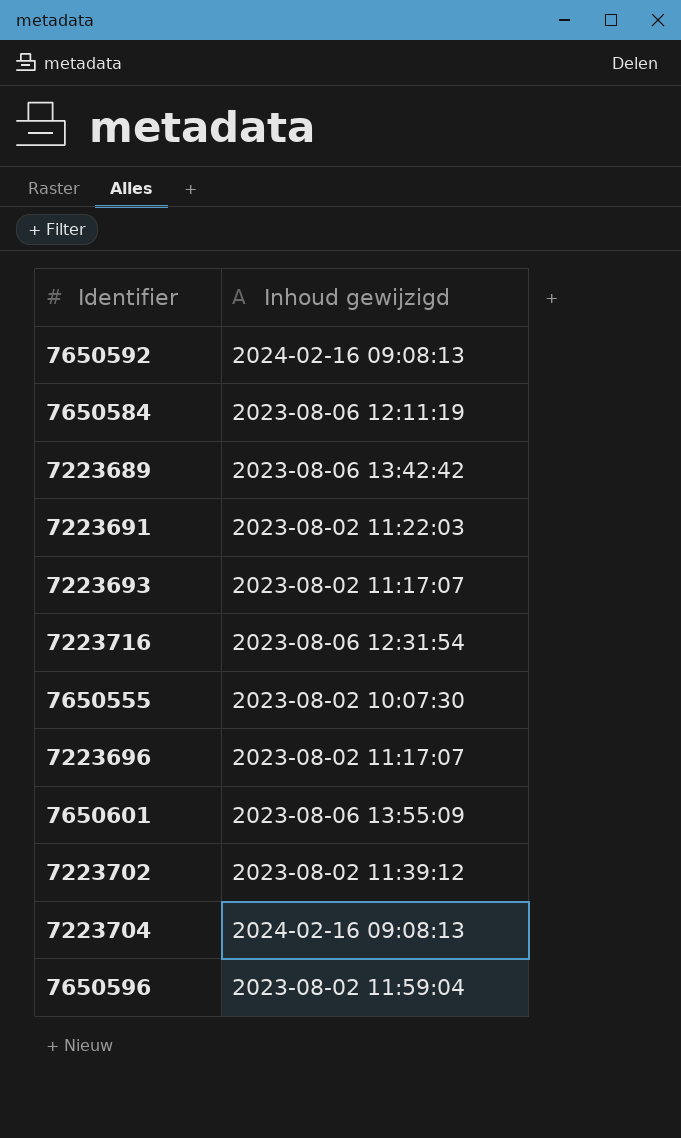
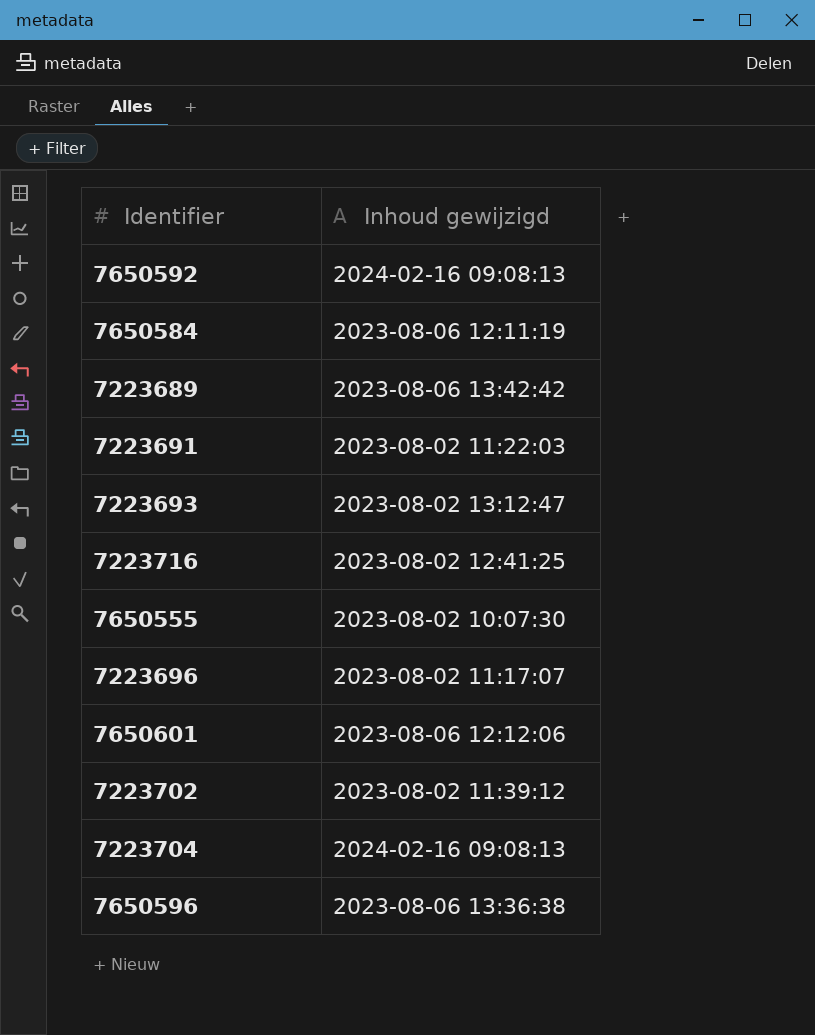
7223693 | Inhoud gewijzigd: 2023-08-02 11:17:07 -> 2023-08-02 13:12:47
7223716 | Inhoud gewijzigd: 2023-08-06 12:31:54 -> 2023-08-02 12:41:25
7650601 | Inhoud gewijzigd: 2023-08-06 13:55:09 -> 2023-08-06 12:12:06
7650596 | Inhoud gewijzigd: 2023-08-02 11:59:04 -> 2023-08-06 13:36:38

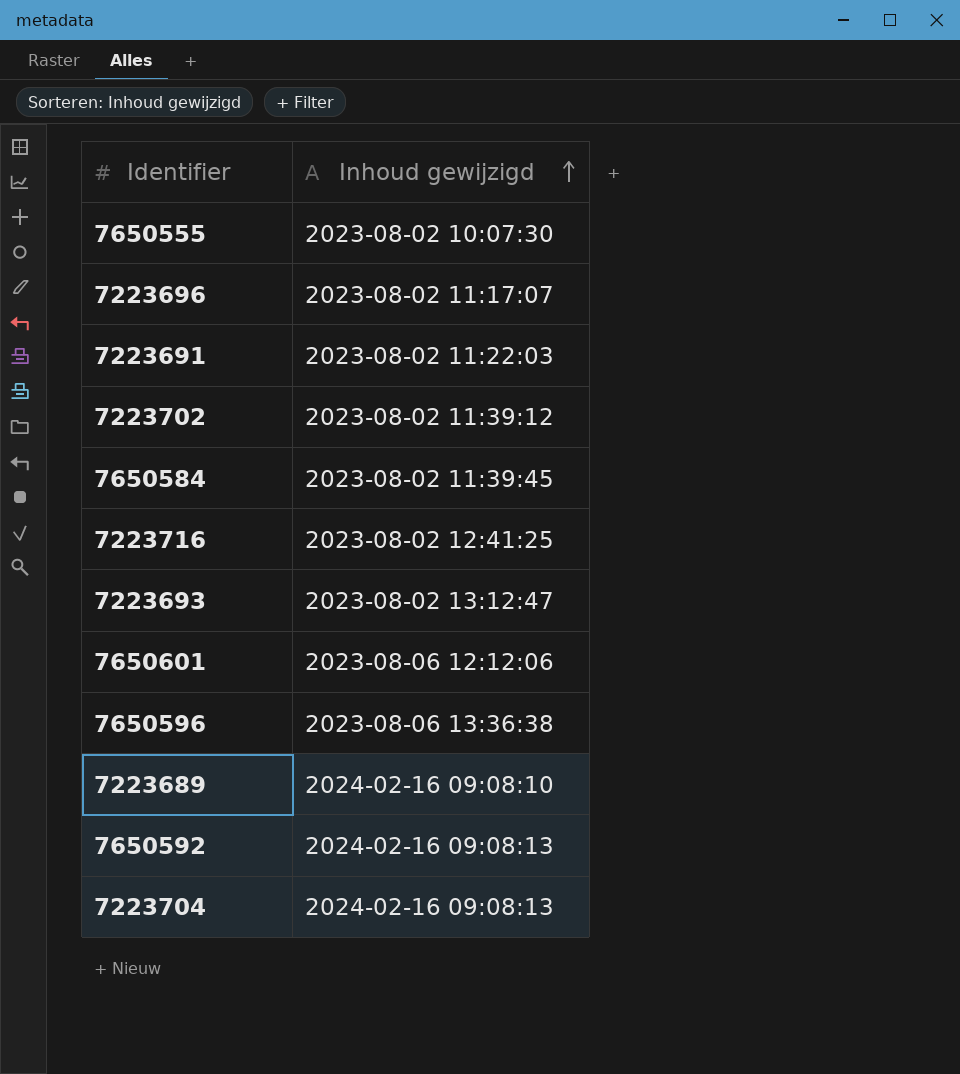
row order: none -> Inhoud gewijzigd ascending
7650584 | Inhoud gewijzigd: 2023-08-06 12:11:19 -> 2023-08-02 11:39:45
7223689 | Inhoud gewijzigd: 2023-08-06 13:42:42 -> 2024-02-16 09:08:10

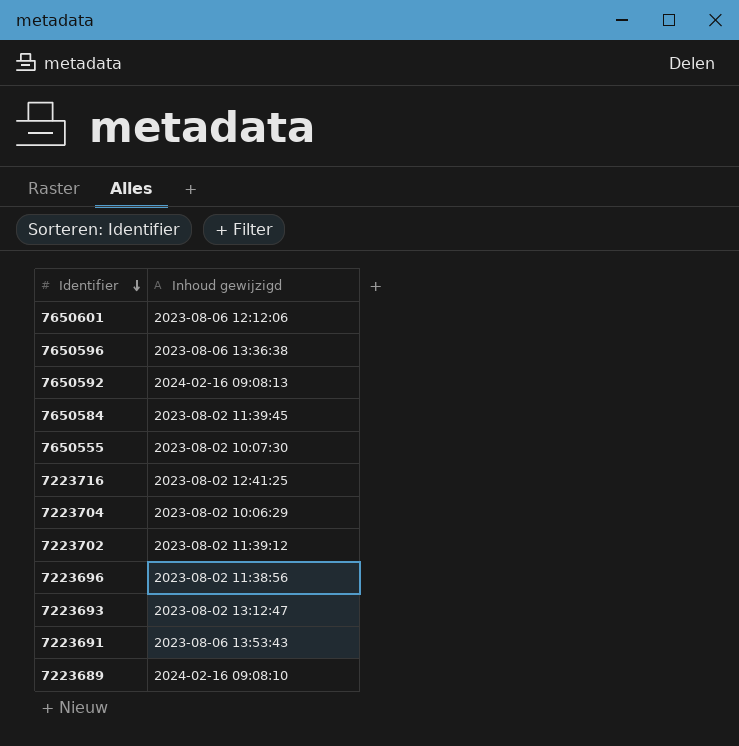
row order: Inhoud gewijzigd ascending -> Identifier descending
7223704 | Inhoud gewijzigd: 2024-02-16 09:08:13 -> 2023-08-02 10:06:29
7223696 | Inhoud gewijzigd: 2023-08-02 11:17:07 -> 2023-08-02 11:38:56
7223691 | Inhoud gewijzigd: 2023-08-02 11:22:03 -> 2023-08-06 13:53:43

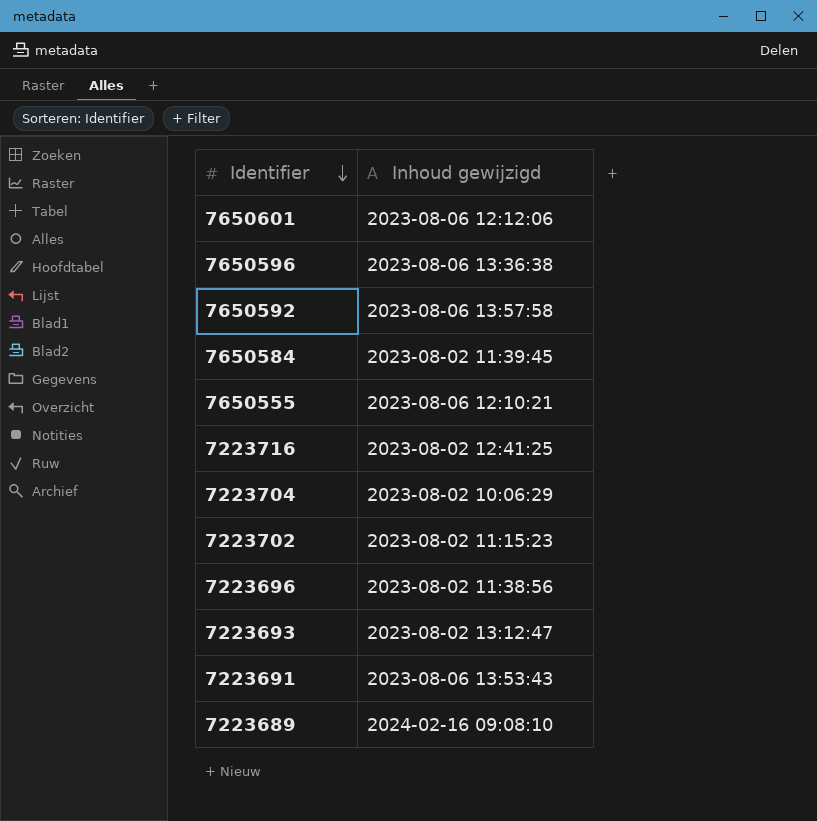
7650592 | Inhoud gewijzigd: 2024-02-16 09:08:13 -> 2023-08-06 13:57:58
7650555 | Inhoud gewijzigd: 2023-08-02 10:07:30 -> 2023-08-06 12:10:21
7223702 | Inhoud gewijzigd: 2023-08-02 11:39:12 -> 2023-08-02 11:15:23

